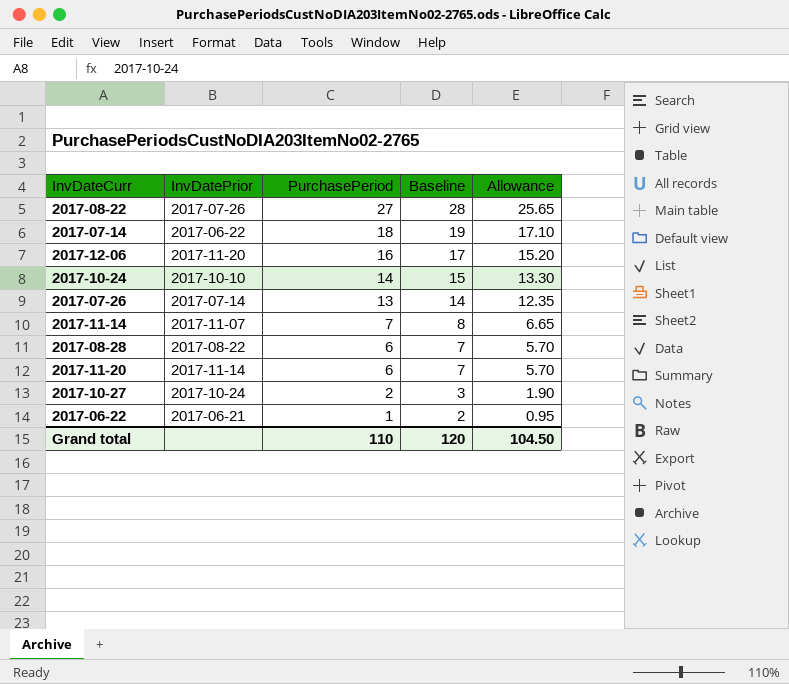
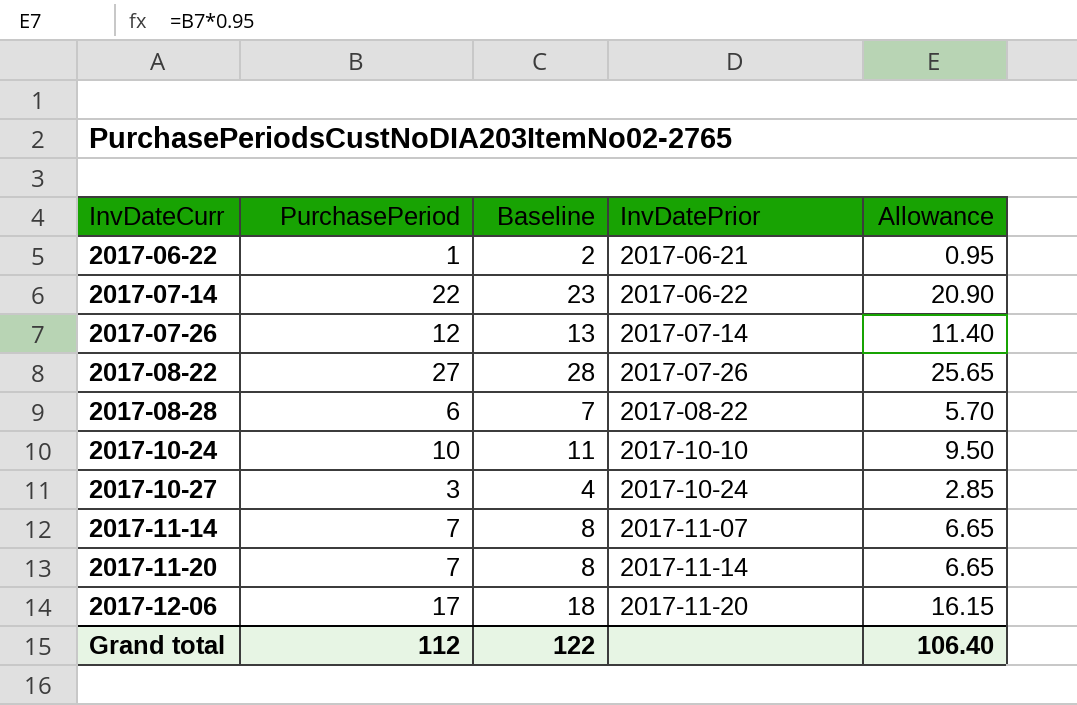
row order: PurchasePeriod descending -> InvDateCurr ascending
column InvDatePrior | position: 2 -> 4
2017-07-14 | PurchasePeriod: 18 -> 22
2017-07-14 | Baseline: 19 -> 23
2017-07-14 | Allowance: 17.10 -> 20.90
2017-07-26 | PurchasePeriod: 13 -> 12
2017-07-26 | Baseline: 14 -> 13
2017-07-26 | Allowance: 12.35 -> 11.40
2017-10-24 | PurchasePeriod: 14 -> 10
2017-10-24 | Baseline: 15 -> 11
2017-10-24 | Allowance: 13.30 -> 9.50
2017-10-27 | PurchasePeriod: 2 -> 3
2017-10-27 | Baseline: 3 -> 4
2017-10-27 | Allowance: 1.90 -> 2.85
2017-11-20 | PurchasePeriod: 6 -> 7
2017-11-20 | Baseline: 7 -> 8
2017-11-20 | Allowance: 5.70 -> 6.65
2017-12-06 | PurchasePeriod: 16 -> 17
2017-12-06 | Baseline: 17 -> 18
2017-12-06 | Allowance: 15.20 -> 16.15
Grand total | PurchasePeriod: 110 -> 112
Grand total | Baseline: 120 -> 122
Grand total | Allowance: 104.50 -> 106.40

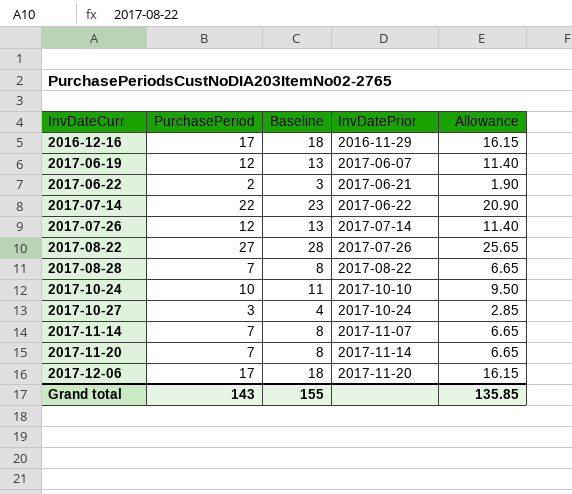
row 2016-12-16: none -> 17 | 18 | 2016-11-29 | 16.15
row 2017-06-19: none -> 12 | 13 | 2017-06-07 | 11.40
2017-06-22 | PurchasePeriod: 1 -> 2
2017-06-22 | Baseline: 2 -> 3
2017-06-22 | Allowance: 0.95 -> 1.90
2017-08-28 | PurchasePeriod: 6 -> 7
2017-08-28 | Baseline: 7 -> 8
2017-08-28 | Allowance: 5.70 -> 6.65
Grand total | PurchasePeriod: 112 -> 143
Grand total | Baseline: 122 -> 155
Grand total | Allowance: 106.40 -> 135.85

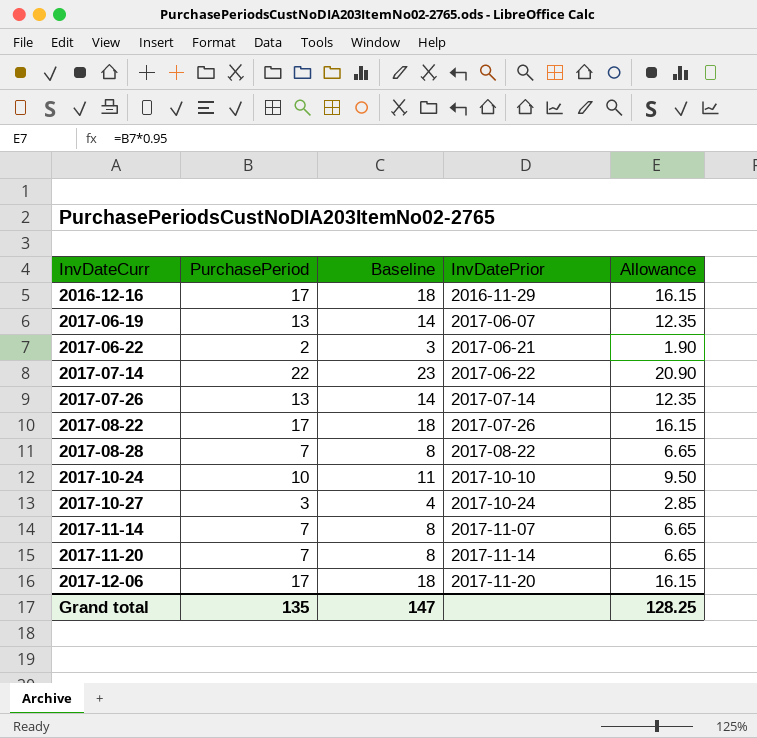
2017-06-19 | PurchasePeriod: 12 -> 13
2017-06-19 | Baseline: 13 -> 14
2017-06-19 | Allowance: 11.40 -> 12.35
2017-07-26 | PurchasePeriod: 12 -> 13
2017-07-26 | Baseline: 13 -> 14
2017-07-26 | Allowance: 11.40 -> 12.35
2017-08-22 | PurchasePeriod: 27 -> 17
2017-08-22 | Baseline: 28 -> 18
2017-08-22 | Allowance: 25.65 -> 16.15
Grand total | PurchasePeriod: 143 -> 135
Grand total | Baseline: 155 -> 147
Grand total | Allowance: 135.85 -> 128.25

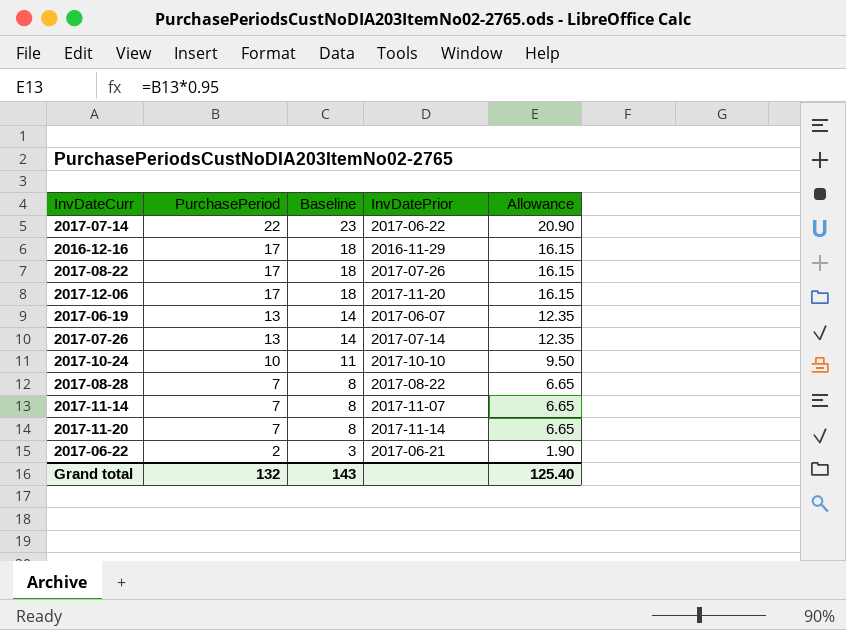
row order: InvDateCurr ascending -> PurchasePeriod descending
row 2017-10-27: 3 | 4 | 2017-10-24 | 2.85 -> none
Grand total | PurchasePeriod: 135 -> 132
Grand total | Baseline: 147 -> 143
Grand total | Allowance: 128.25 -> 125.40

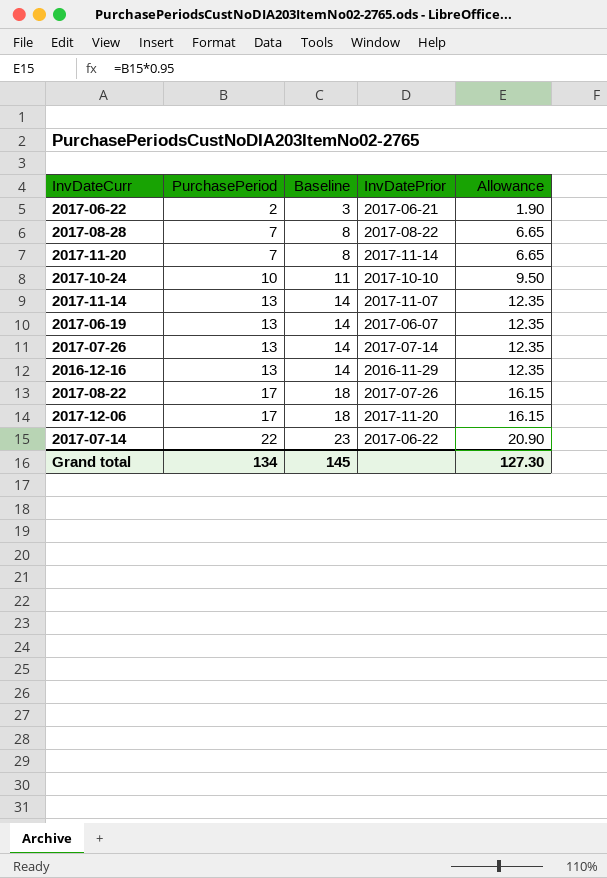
row order: PurchasePeriod descending -> PurchasePeriod ascending
2017-11-14 | PurchasePeriod: 7 -> 13
2017-11-14 | Baseline: 8 -> 14
2017-11-14 | Allowance: 6.65 -> 12.35
2016-12-16 | PurchasePeriod: 17 -> 13
2016-12-16 | Baseline: 18 -> 14
2016-12-16 | Allowance: 16.15 -> 12.35
Grand total | PurchasePeriod: 132 -> 134
Grand total | Baseline: 143 -> 145
Grand total | Allowance: 125.40 -> 127.30

